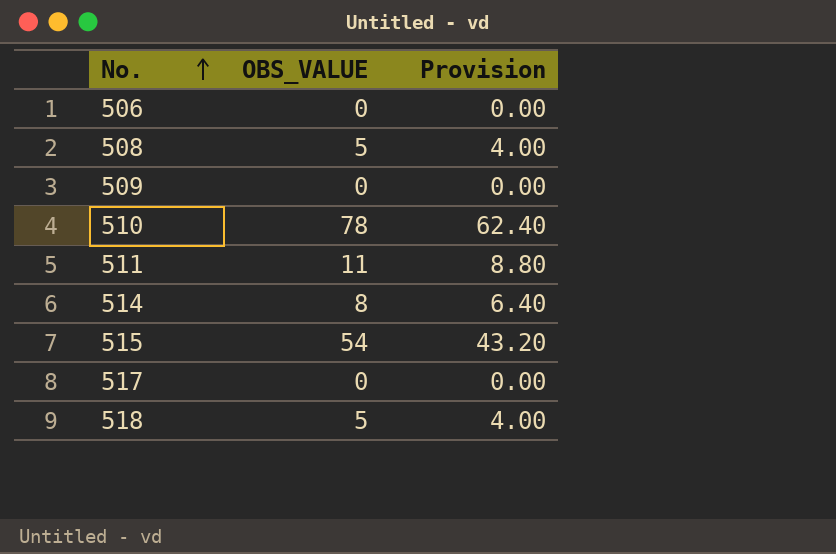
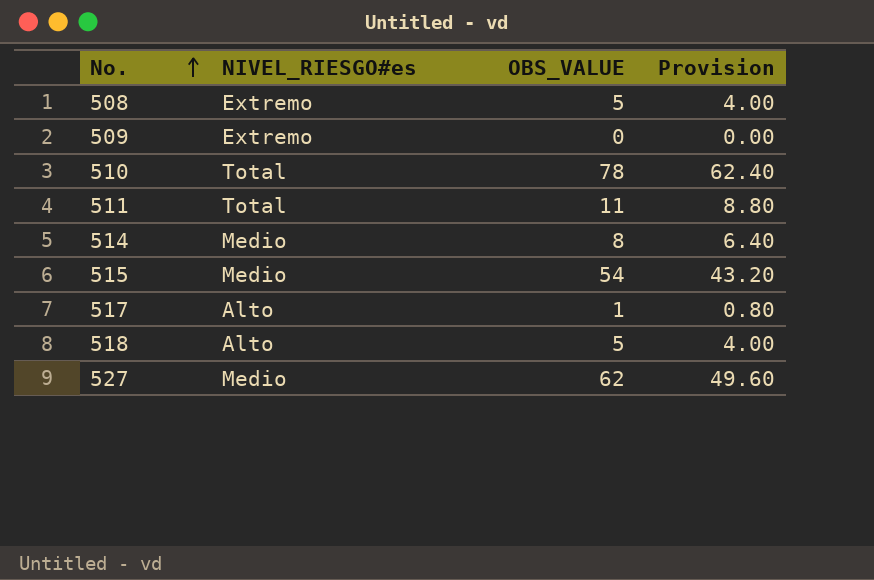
column NIVEL_RIESGO#es | position: none -> 2
row 506: 0 | 0.00 -> none
517 | OBS_VALUE: 0 -> 1
517 | Provision: 0.00 -> 0.80
row 527: none -> Medio | 62 | 49.60

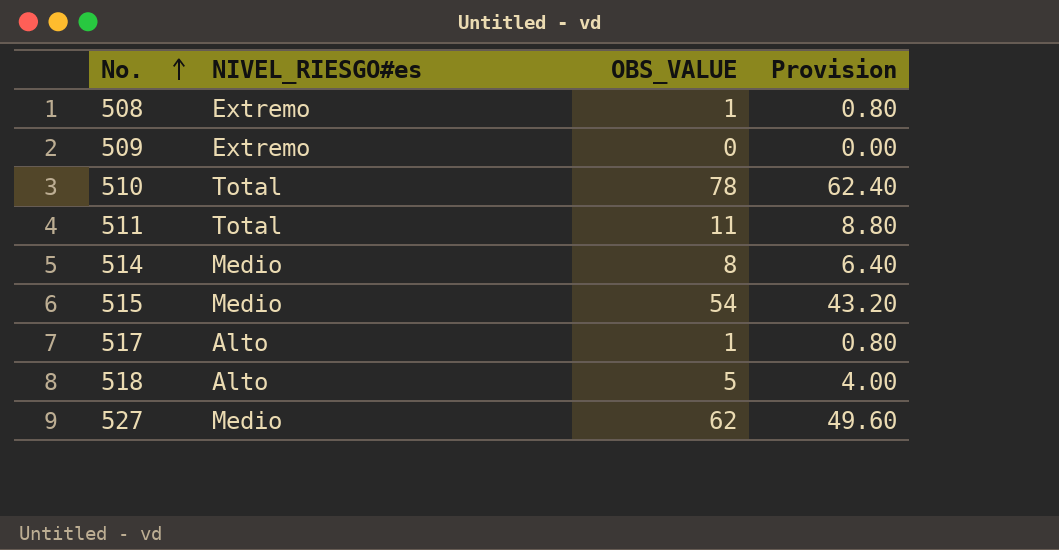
508 | OBS_VALUE: 5 -> 1
508 | Provision: 4.00 -> 0.80

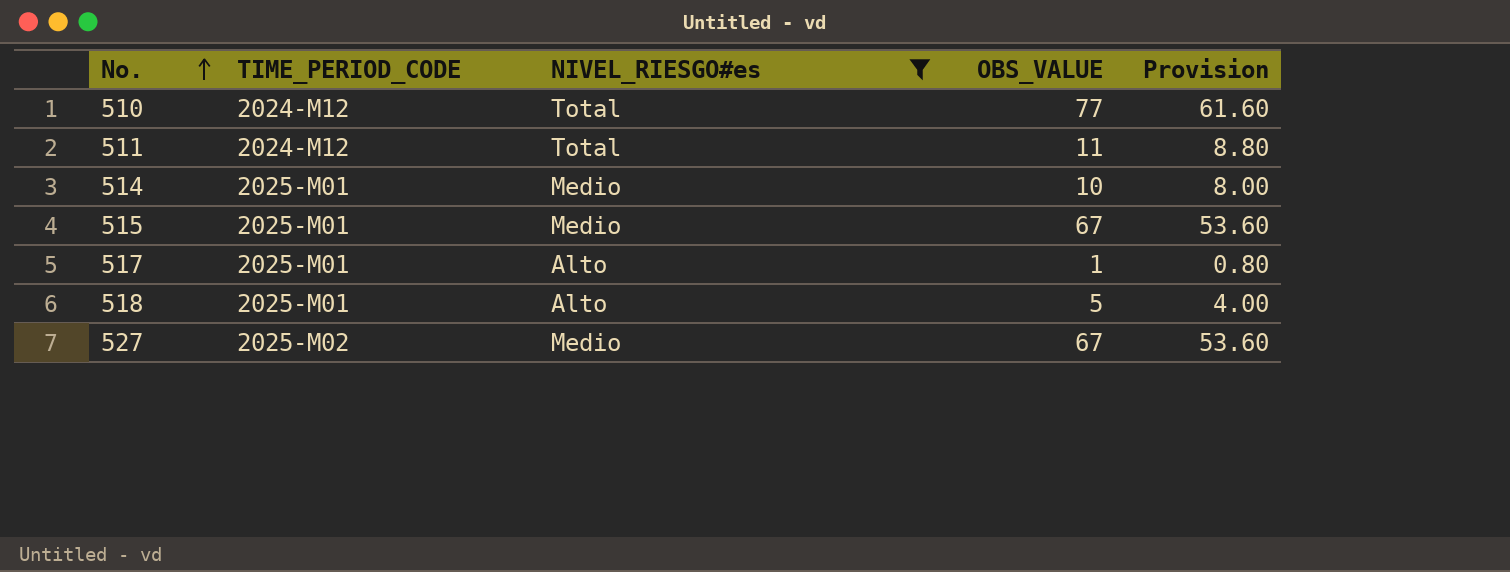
filter: none -> NIVEL_RIESGO#es != Extremo
column TIME_PERIOD_CODE | position: none -> 2
510 | OBS_VALUE: 78 -> 77
510 | Provision: 62.40 -> 61.60
514 | OBS_VALUE: 8 -> 10
514 | Provision: 6.40 -> 8.00
515 | OBS_VALUE: 54 -> 67
515 | Provision: 43.20 -> 53.60
527 | OBS_VALUE: 62 -> 67
527 | Provision: 49.60 -> 53.60

